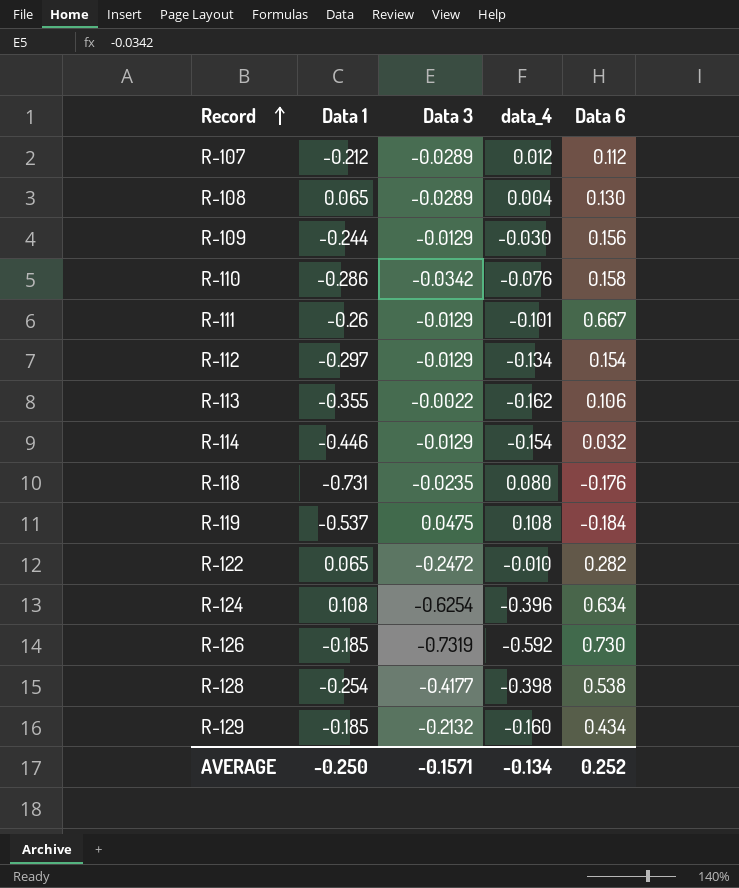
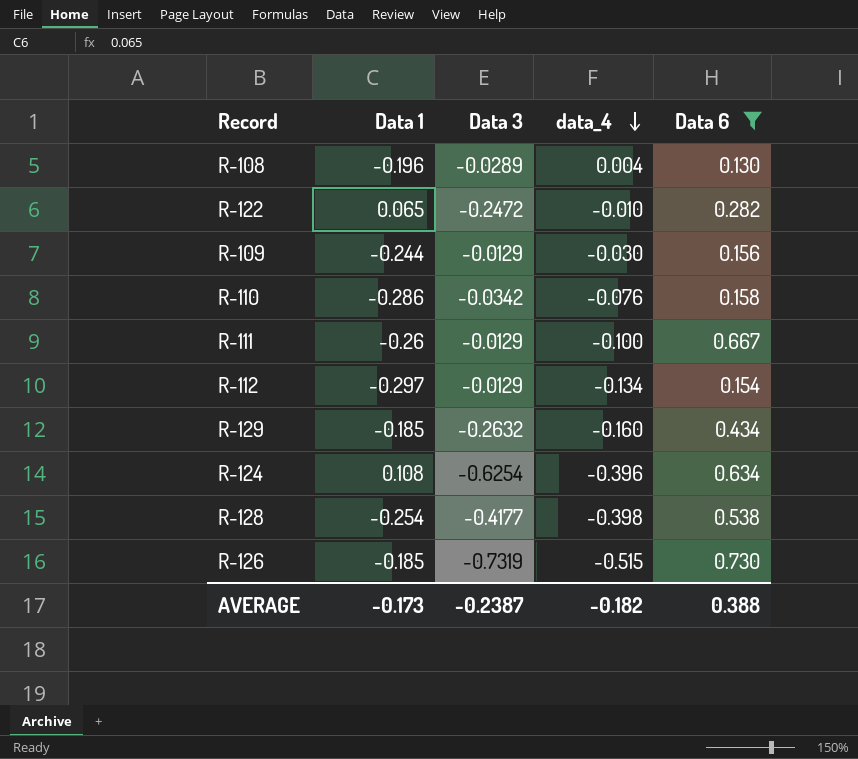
filter: none -> Data 6 >= 0.130
row order: Record ascending -> data_4 descending
R-108 | Data 1: 0.065 -> -0.196
R-111 | data_4: -0.101 -> -0.100
R-129 | Data 3: -0.2132 -> -0.2632
R-126 | data_4: -0.592 -> -0.515
AVERAGE | Data 1: -0.250 -> -0.173
AVERAGE | Data 3: -0.1571 -> -0.2387
AVERAGE | data_4: -0.134 -> -0.182
AVERAGE | Data 6: 0.252 -> 0.388

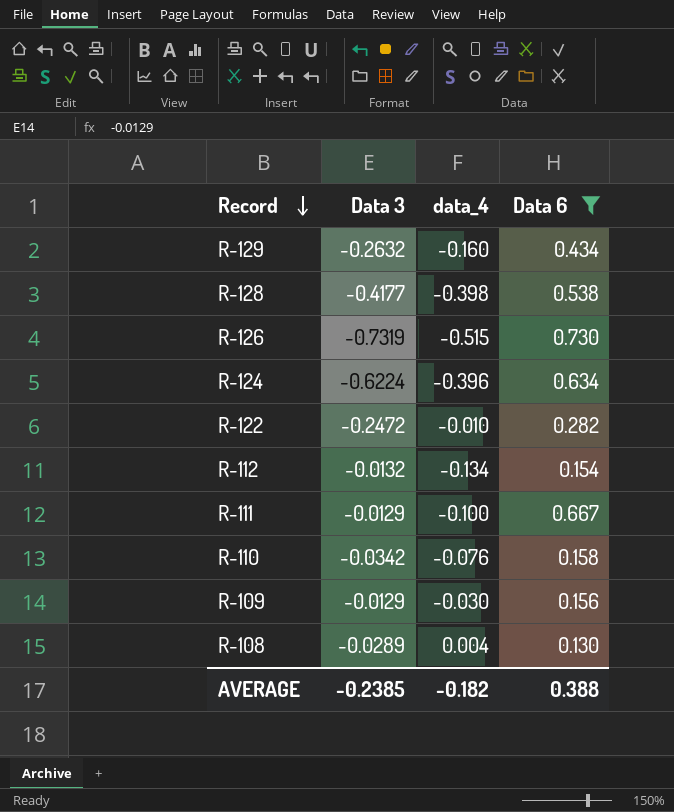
row order: data_4 descending -> Record descending
column Data 1 | position: 2 -> none
R-124 | Data 3: -0.6254 -> -0.6224
R-112 | Data 3: -0.0129 -> -0.0132
AVERAGE | Data 3: -0.2387 -> -0.2385

